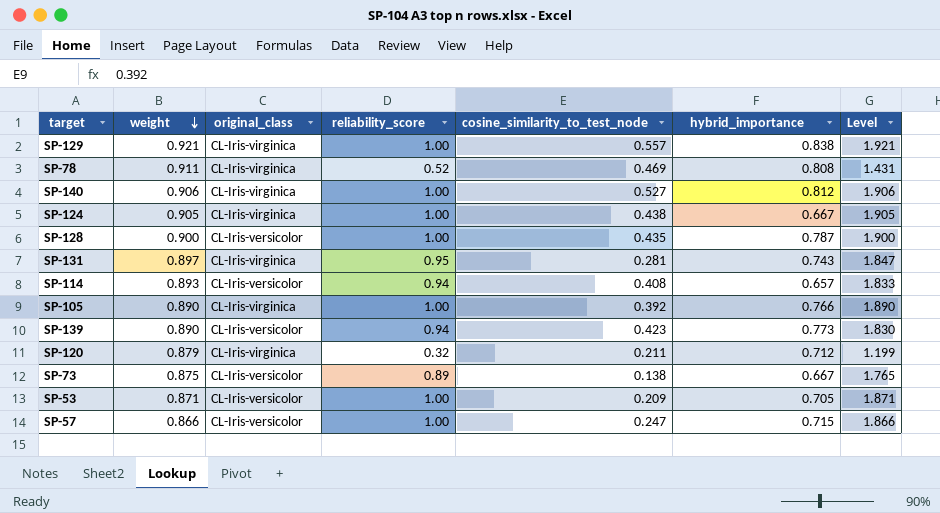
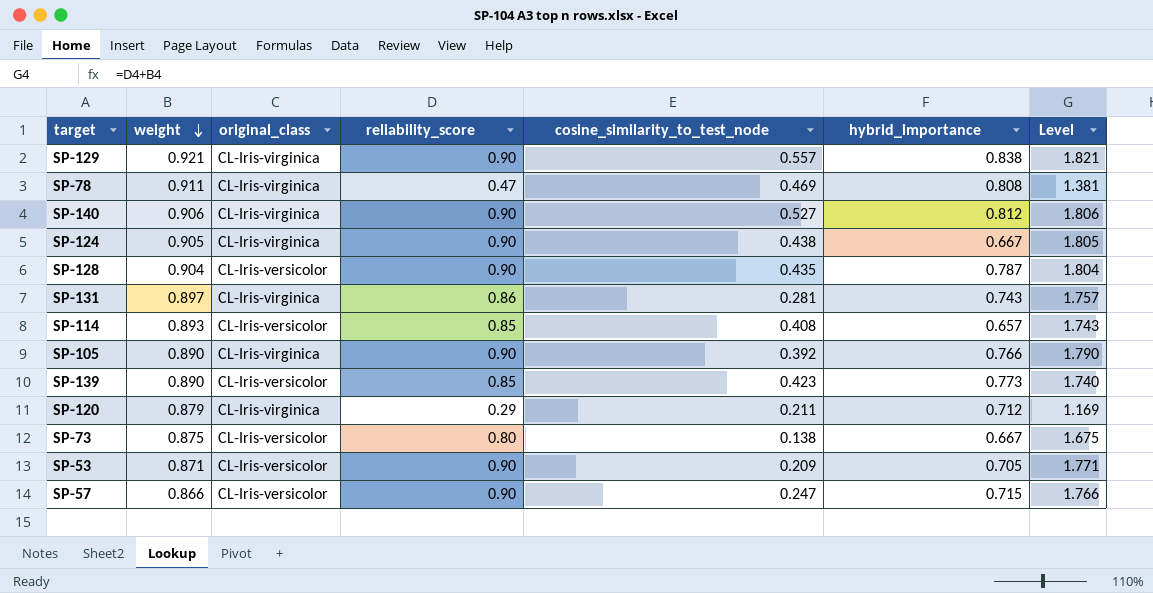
SP-129 | reliability_score: 1.00 -> 0.90
SP-129 | Level: 1.921 -> 1.821
SP-78 | reliability_score: 0.52 -> 0.47
SP-78 | Level: 1.431 -> 1.381
SP-140 | reliability_score: 1.00 -> 0.90
SP-140 | Level: 1.906 -> 1.806
SP-124 | reliability_score: 1.00 -> 0.90
SP-124 | Level: 1.905 -> 1.805
SP-128 | weight: 0.900 -> 0.904
SP-128 | reliability_score: 1.00 -> 0.90
SP-128 | Level: 1.900 -> 1.804
SP-131 | reliability_score: 0.95 -> 0.86
SP-131 | Level: 1.847 -> 1.757
SP-114 | reliability_score: 0.94 -> 0.85
SP-114 | Level: 1.833 -> 1.743
SP-105 | reliability_score: 1.00 -> 0.90
SP-105 | Level: 1.890 -> 1.790
SP-139 | reliability_score: 0.94 -> 0.85
SP-139 | Level: 1.830 -> 1.740
SP-120 | reliability_score: 0.32 -> 0.29
SP-120 | Level: 1.199 -> 1.169
SP-73 | reliability_score: 0.89 -> 0.80
SP-73 | Level: 1.765 -> 1.675
SP-53 | reliability_score: 1.00 -> 0.90
SP-53 | Level: 1.871 -> 1.771
SP-57 | reliability_score: 1.00 -> 0.90
SP-57 | Level: 1.866 -> 1.766

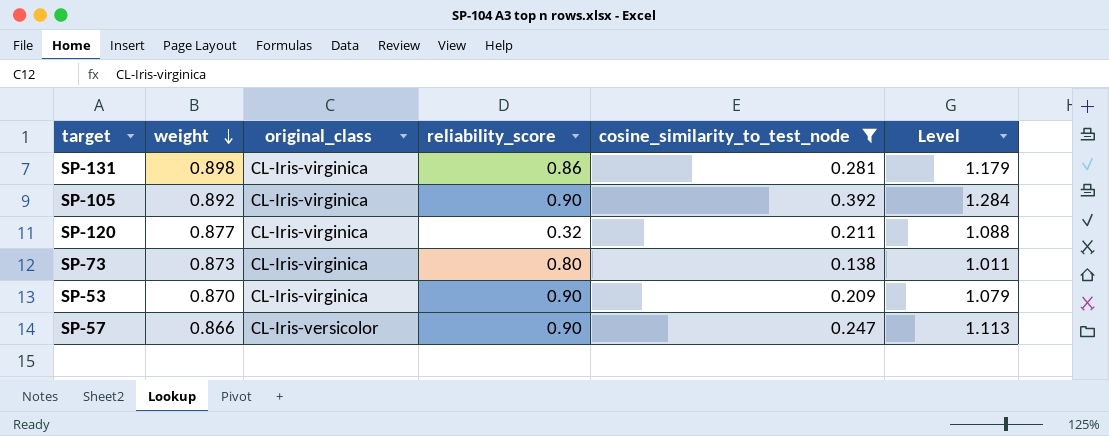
filter: none -> cosine_similarity_to_test_node <= 0.392
column hybrid_importance | position: 6 -> none
column Level | formula: [weight] + [reliability_score] -> [weight] + [cosine_similarity_to_test_node]
SP-131 | weight: 0.897 -> 0.898
SP-105 | weight: 0.890 -> 0.892
SP-120 | weight: 0.879 -> 0.877
SP-120 | reliability_score: 0.29 -> 0.32
SP-73 | weight: 0.875 -> 0.873
SP-73 | original_class: CL-Iris-versicolor -> CL-Iris-virginica
SP-53 | weight: 0.871 -> 0.870
SP-53 | original_class: CL-Iris-versicolor -> CL-Iris-virginica

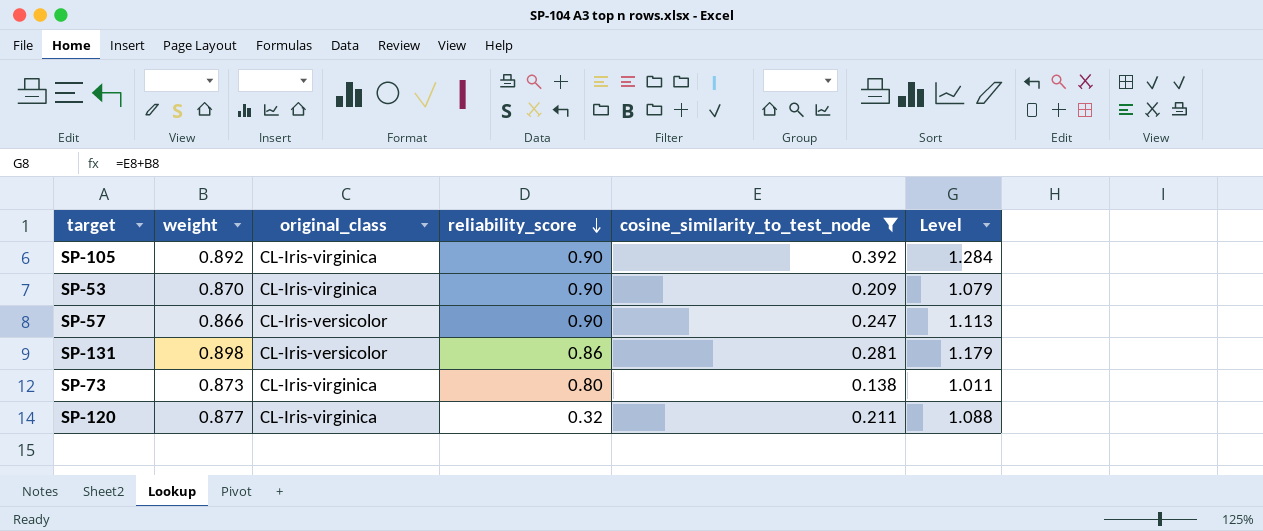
row order: weight descending -> reliability_score descending
SP-131 | original_class: CL-Iris-virginica -> CL-Iris-versicolor

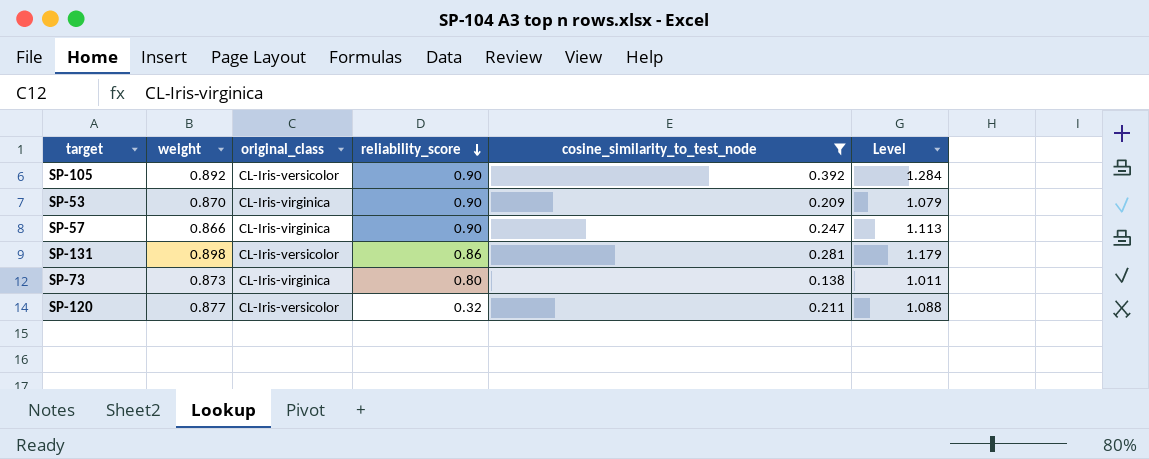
SP-105 | original_class: CL-Iris-virginica -> CL-Iris-versicolor
SP-57 | original_class: CL-Iris-versicolor -> CL-Iris-virginica
SP-120 | original_class: CL-Iris-virginica -> CL-Iris-versicolor

